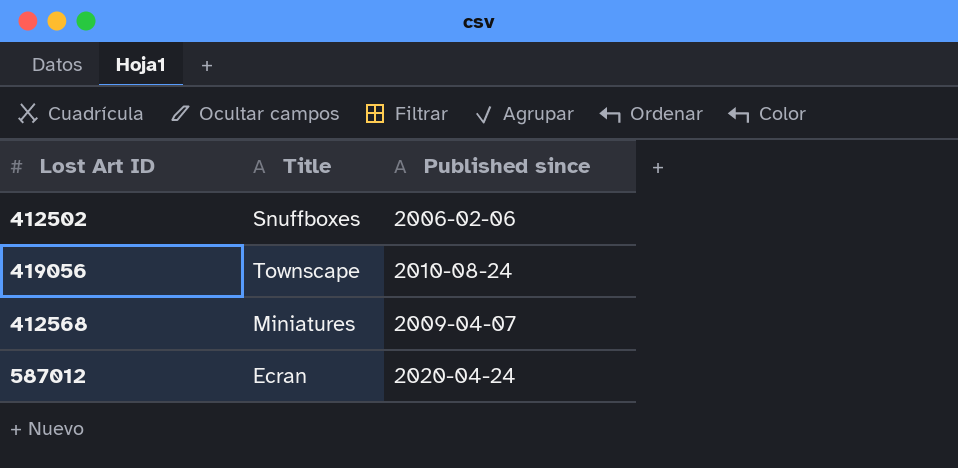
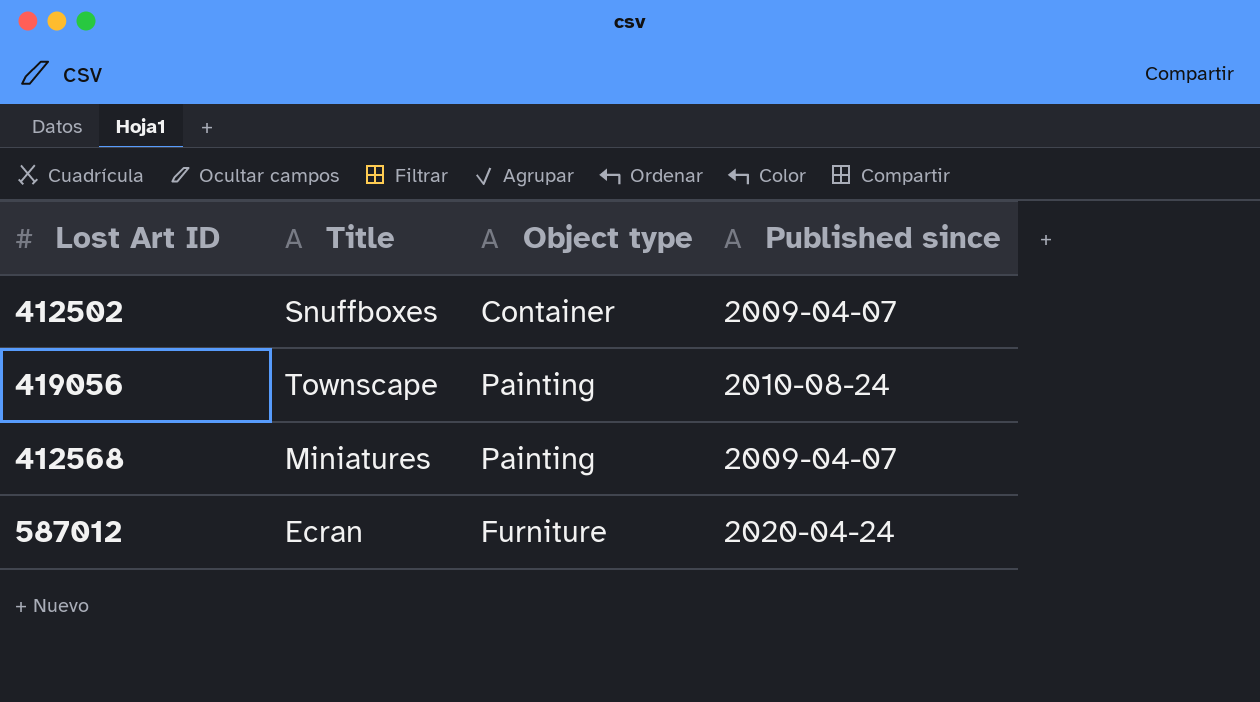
column Object type | position: none -> 3
412502 | Published since: 2006-02-06 -> 2009-04-07

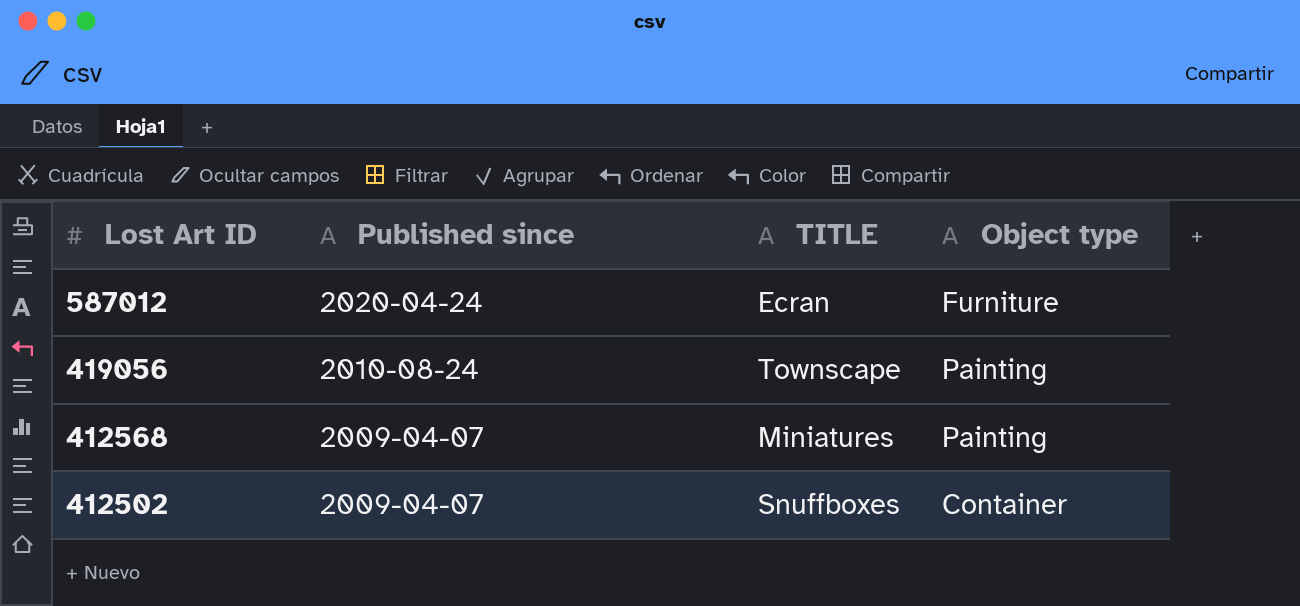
row order: none -> Lost Art ID descending
column Published since | position: 4 -> 2
column name: Title -> TITLE

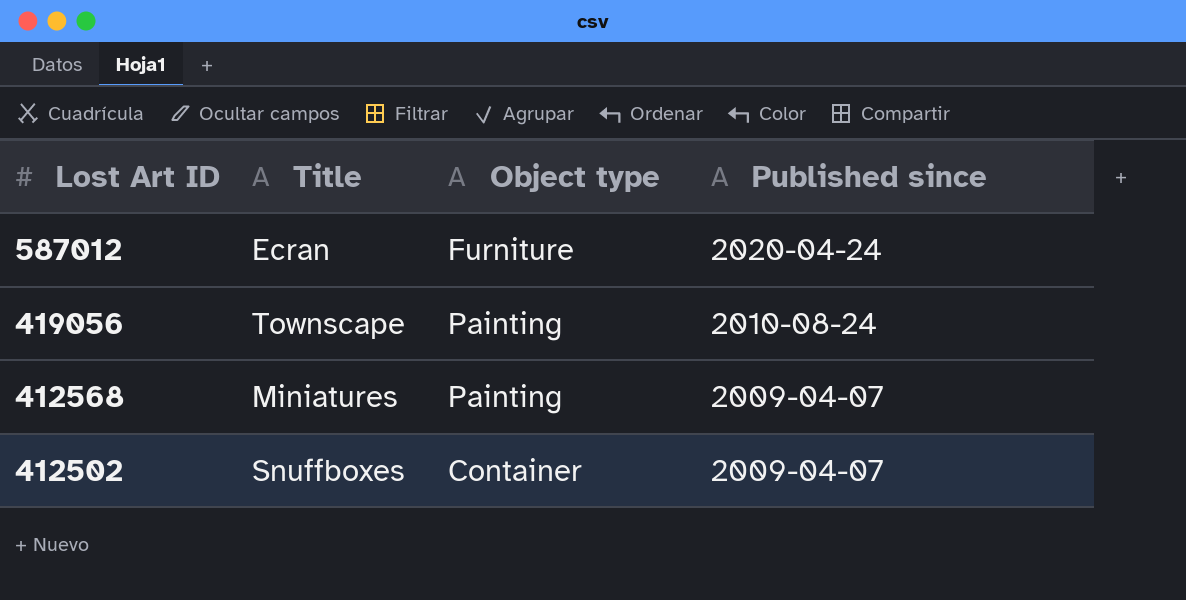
column name: TITLE -> Title
column Published since | position: 2 -> 4

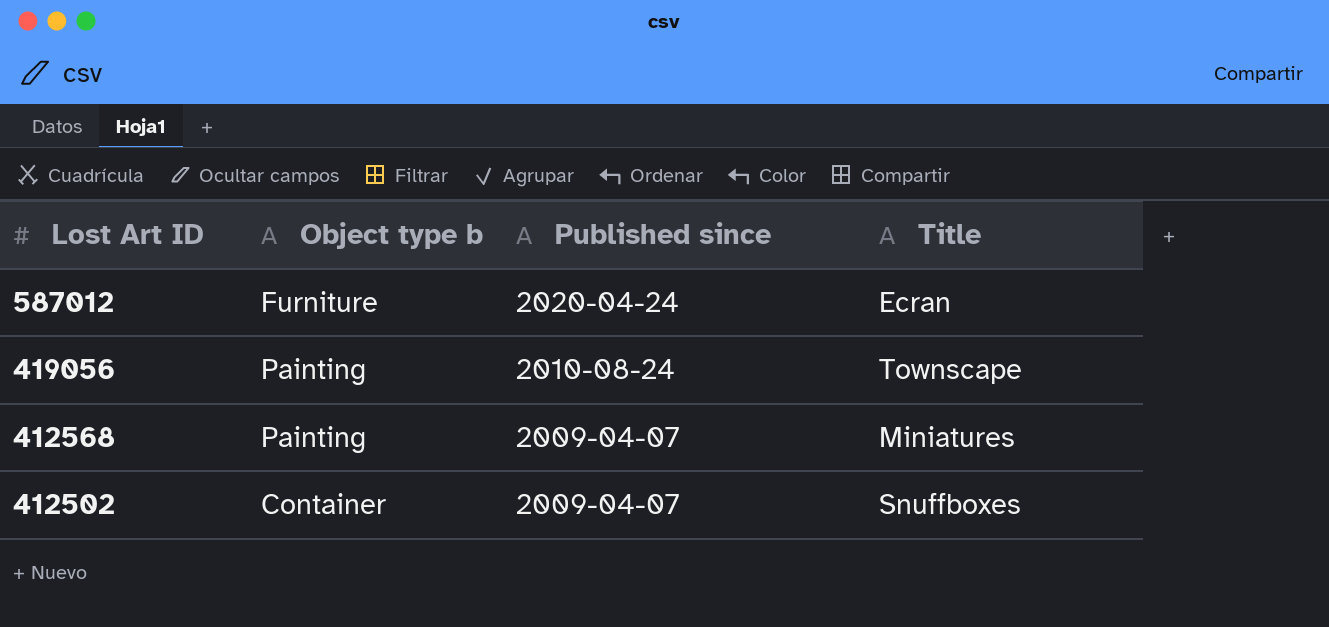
column name: Object type -> Object type b
column Title | position: 2 -> 4

